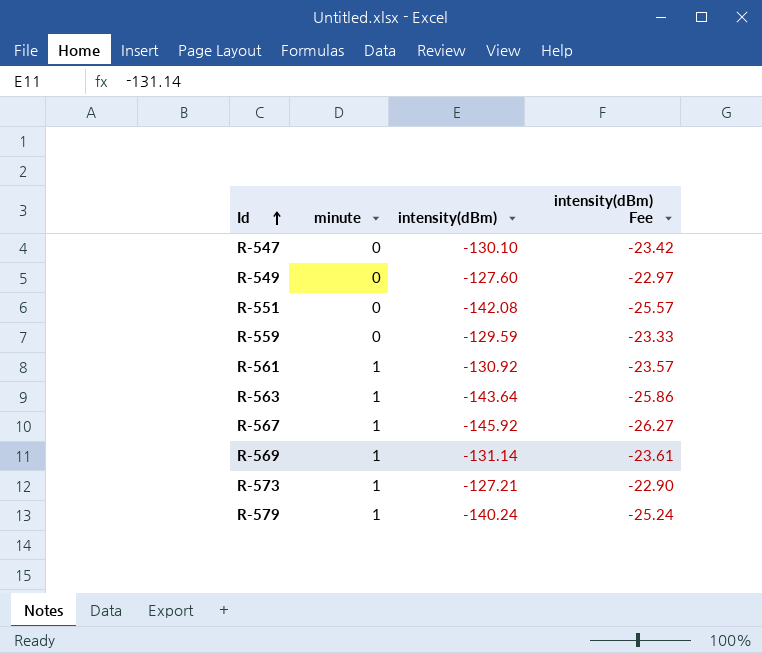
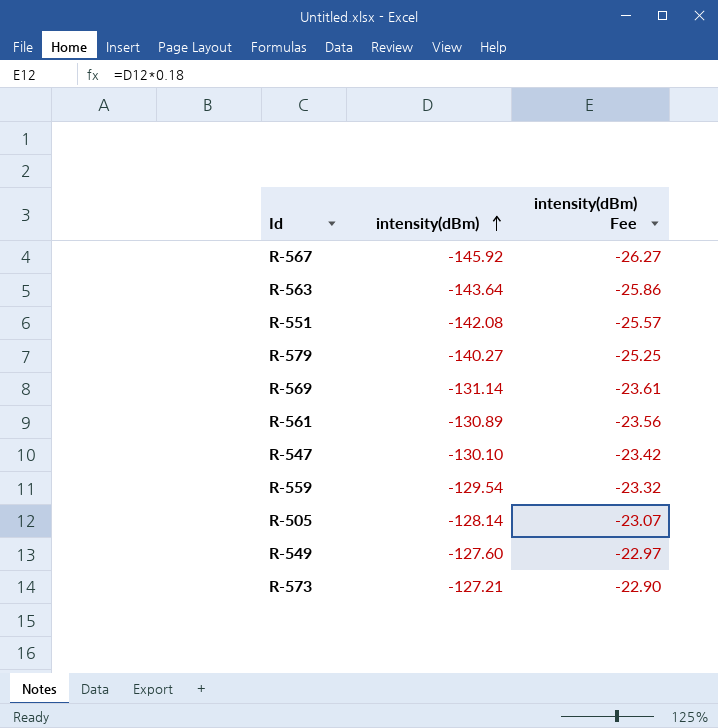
row order: Id ascending -> intensity(dBm) ascending
column minute | position: 2 -> none
R-579 | intensity(dBm): -140.24 -> -140.27
R-579 | intensity(dBm) Fee: -25.24 -> -25.25
R-561 | intensity(dBm): -130.92 -> -130.89
R-561 | intensity(dBm) Fee: -23.57 -> -23.56
R-559 | intensity(dBm): -129.59 -> -129.54
R-559 | intensity(dBm) Fee: -23.33 -> -23.32
row R-505: none -> -128.14 | -23.07

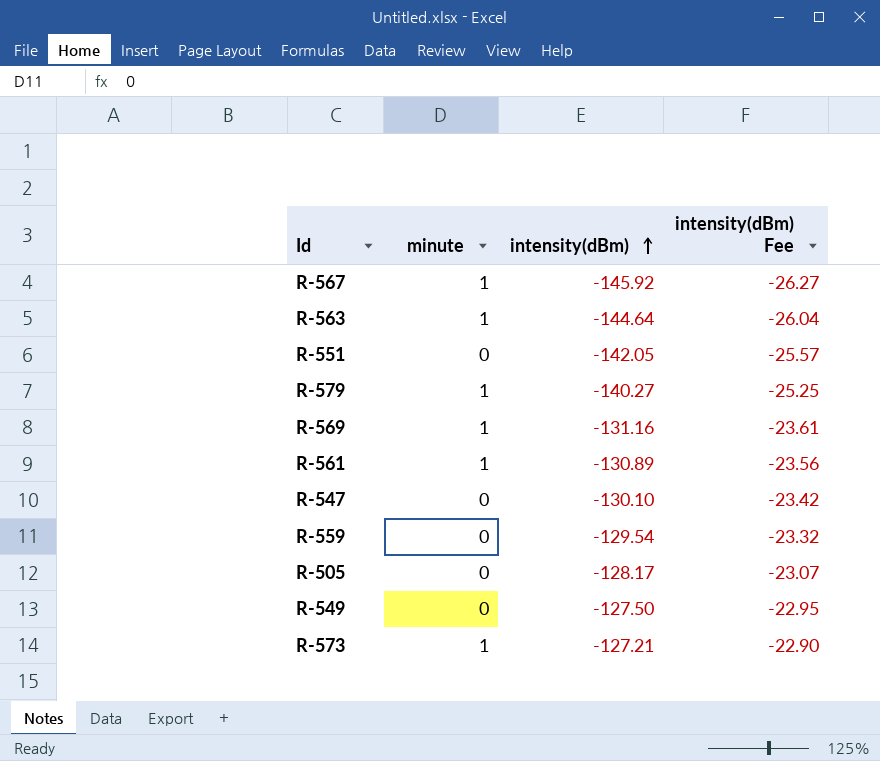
column minute | position: none -> 2
R-563 | intensity(dBm): -143.64 -> -144.64
R-563 | intensity(dBm) Fee: -25.86 -> -26.04
R-551 | intensity(dBm): -142.08 -> -142.05
R-569 | intensity(dBm): -131.14 -> -131.16
R-505 | intensity(dBm): -128.14 -> -128.17
R-549 | intensity(dBm): -127.60 -> -127.50
R-549 | intensity(dBm) Fee: -22.97 -> -22.95

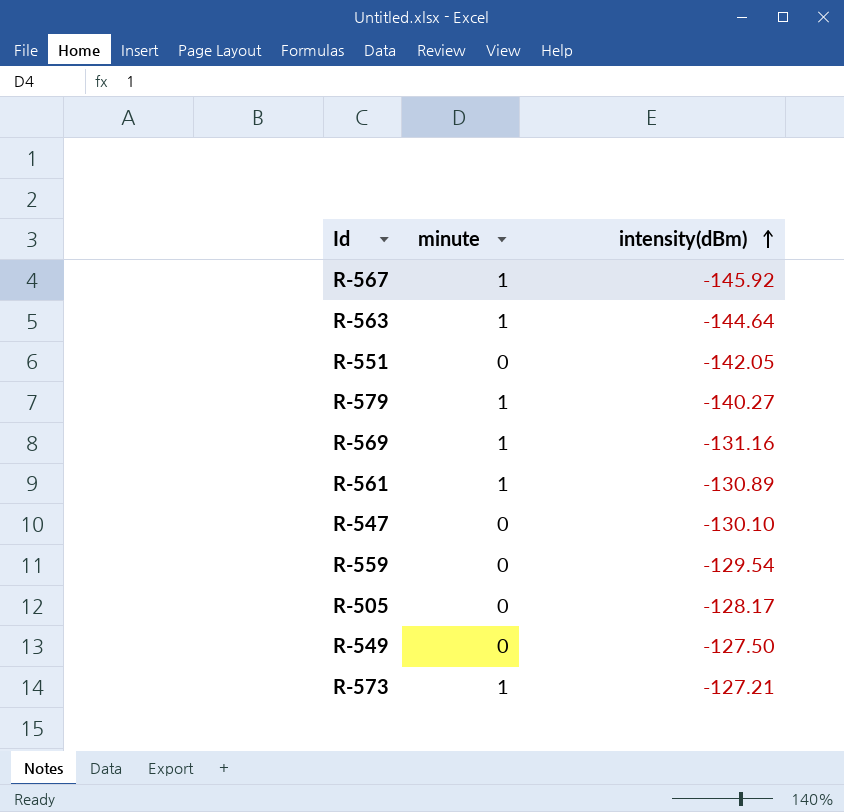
column intensity(dBm) Fee | formula: [intensity(dBm)] * 0.18 -> none

